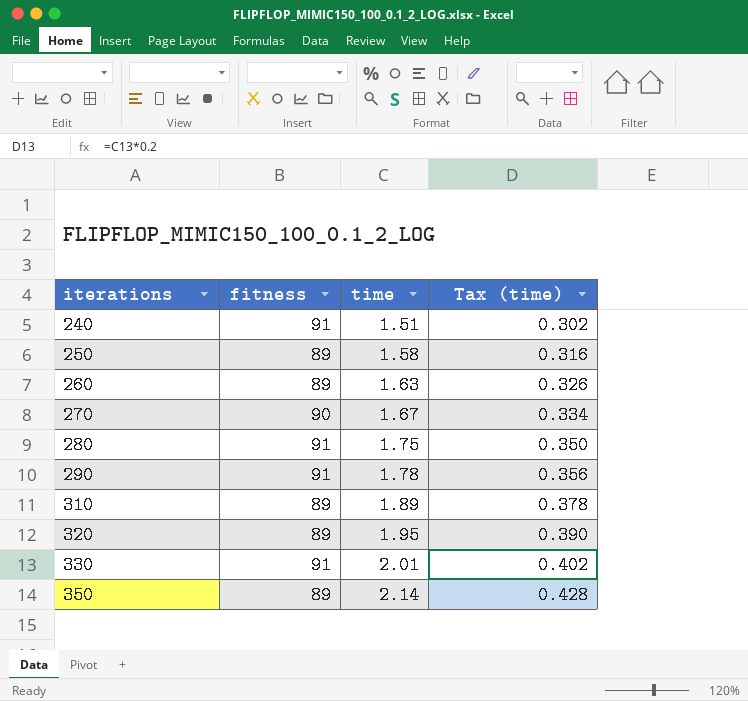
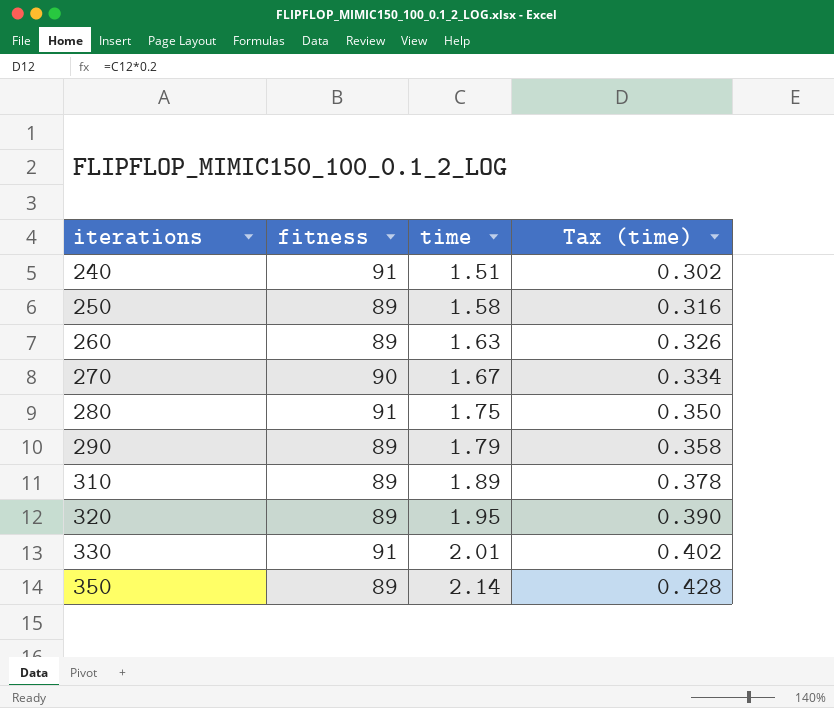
290 | fitness: 91 -> 89
290 | time: 1.78 -> 1.79
290 | Tax (time): 0.356 -> 0.358

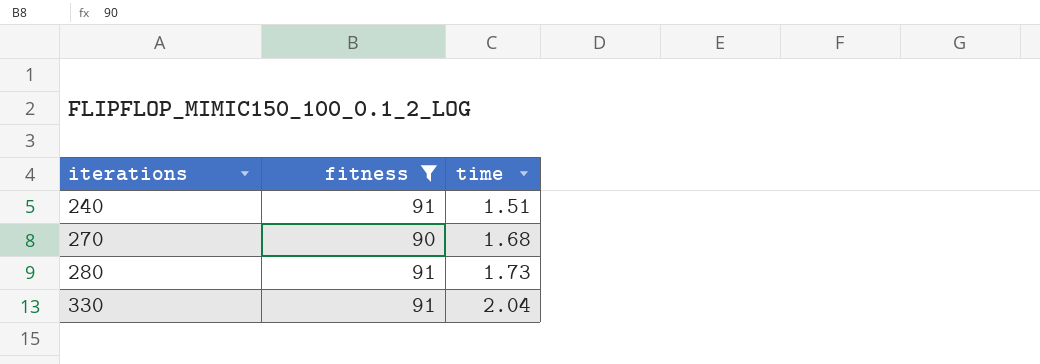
filter: none -> fitness != 89
column Tax (time) | formula: [time] * 0.2 -> none
270 | time: 1.67 -> 1.68
280 | time: 1.75 -> 1.73
330 | time: 2.01 -> 2.04

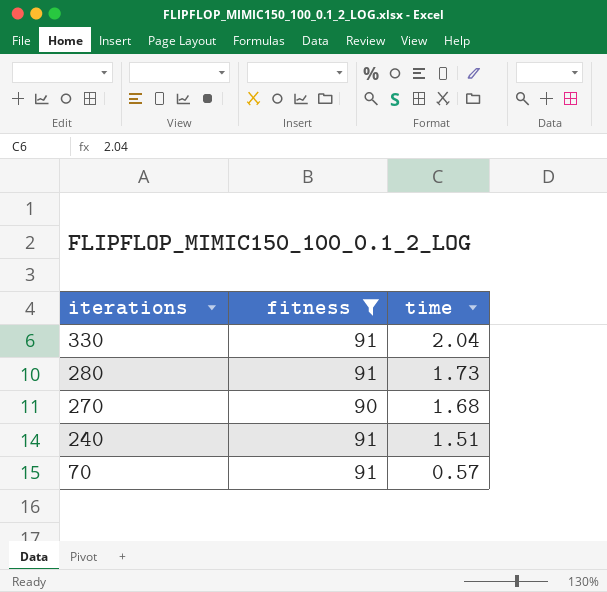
row order: iterations ascending -> iterations descending
row 70: none -> 91 | 0.57

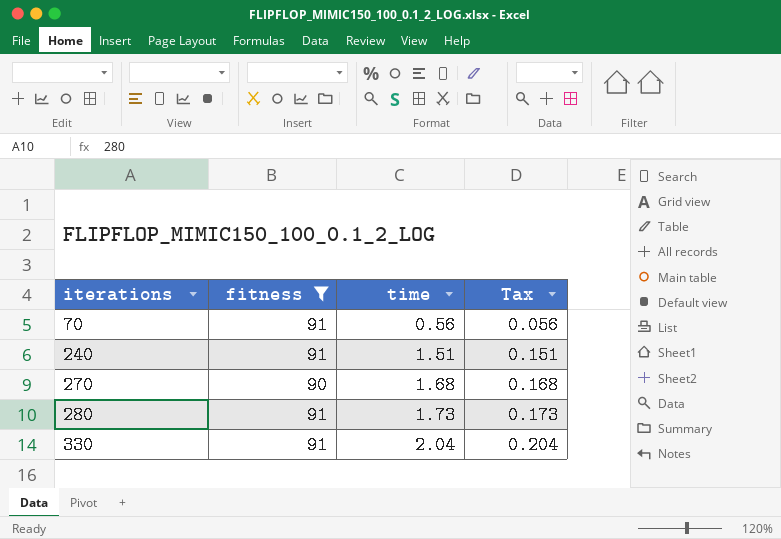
row order: iterations descending -> iterations ascending
column Tax | formula: none -> [time] * 0.1
70 | time: 0.57 -> 0.56

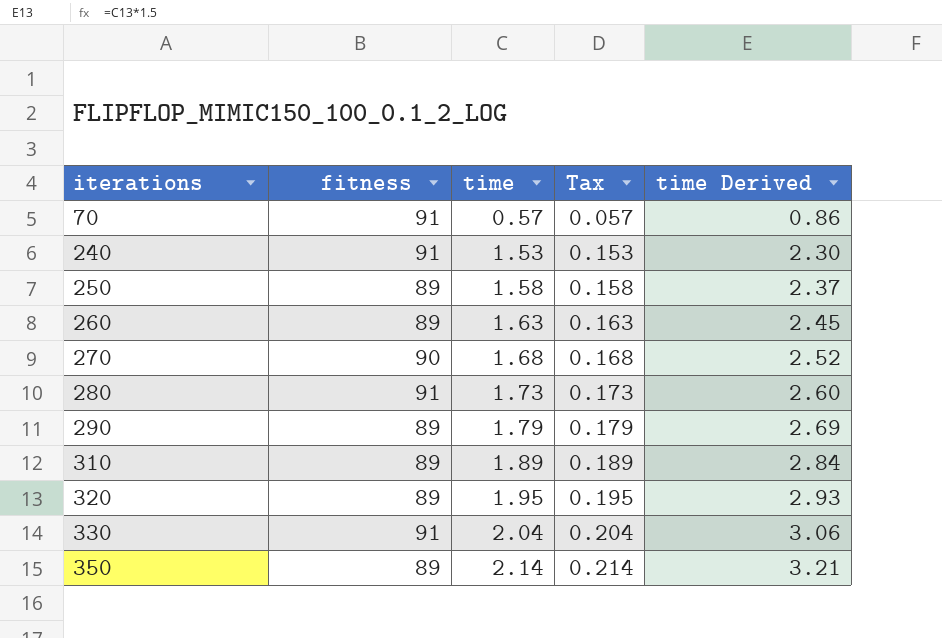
filter: fitness != 89 -> none
column time Derived | formula: none -> [time] * 1.5
70 | time: 0.56 -> 0.57
70 | Tax: 0.056 -> 0.057
240 | time: 1.51 -> 1.53
240 | Tax: 0.151 -> 0.153

